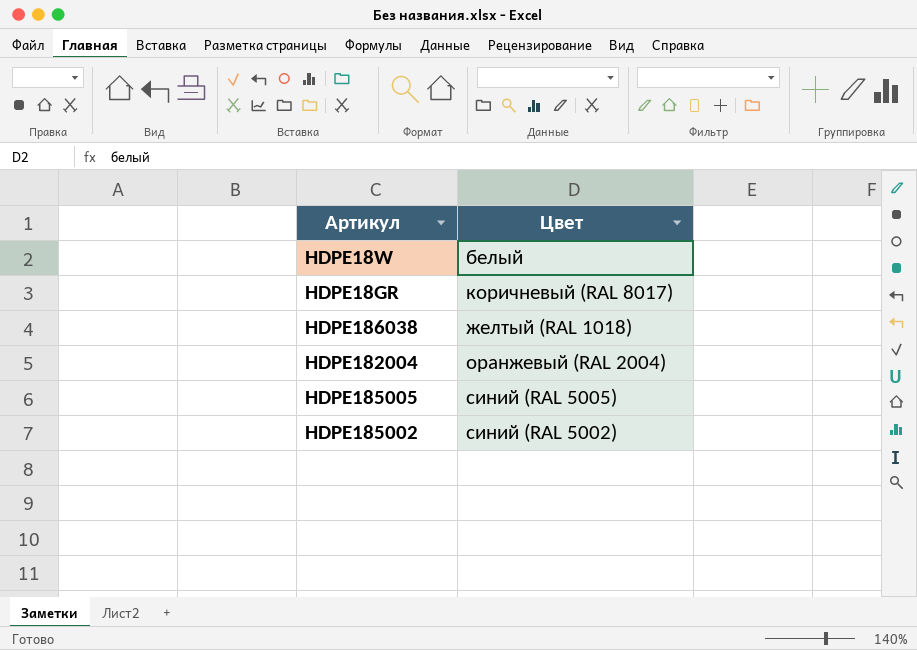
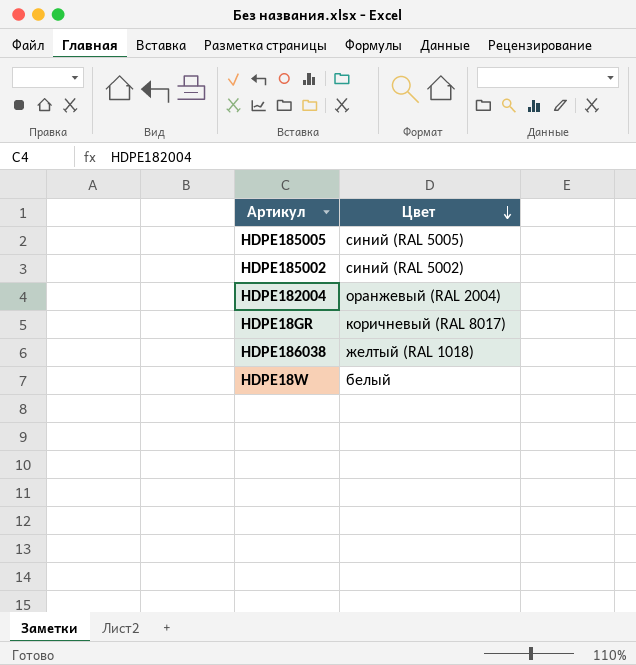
row order: none -> Цвет descending

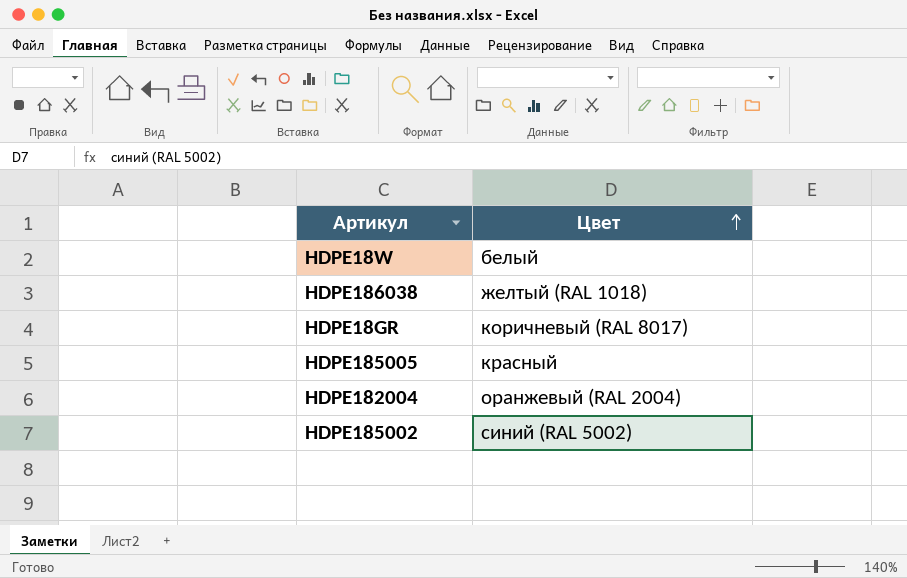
row order: Цвет descending -> Цвет ascending
HDPE185005 | Цвет: синий (RAL 5005) -> красный

